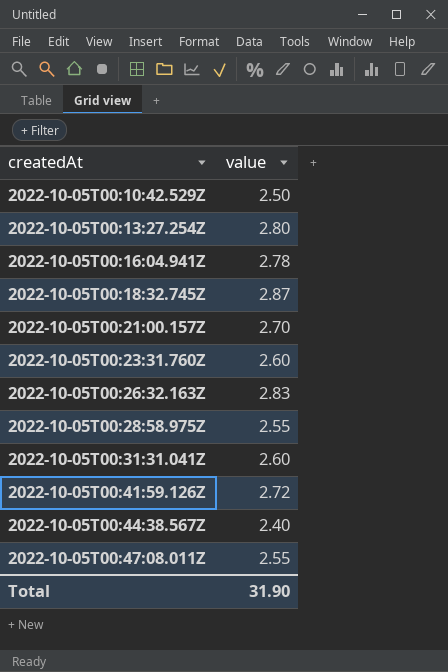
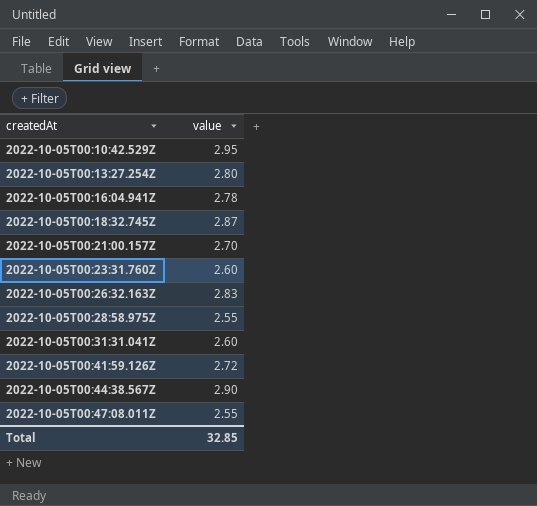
2022-10-05T00:10:42.529Z | value: 2.50 -> 2.95
2022-10-05T00:44:38.567Z | value: 2.40 -> 2.90
Total | value: 31.90 -> 32.85

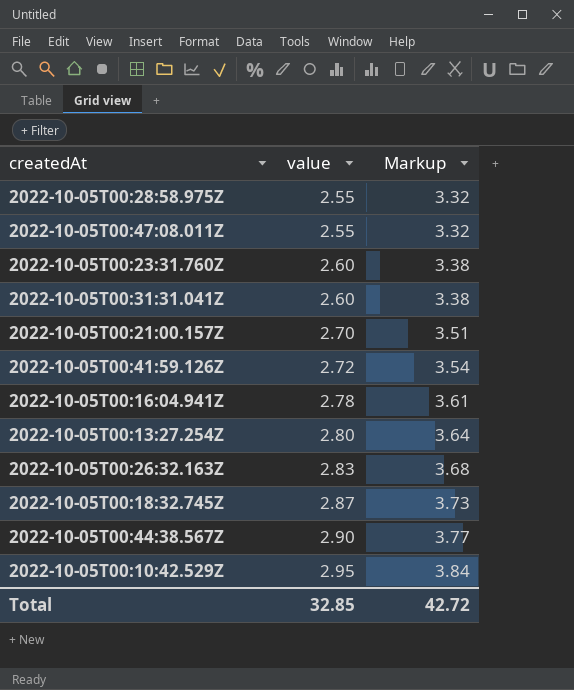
row order: createdAt ascending -> value ascending
column Markup | formula: none -> [value] * 1.3

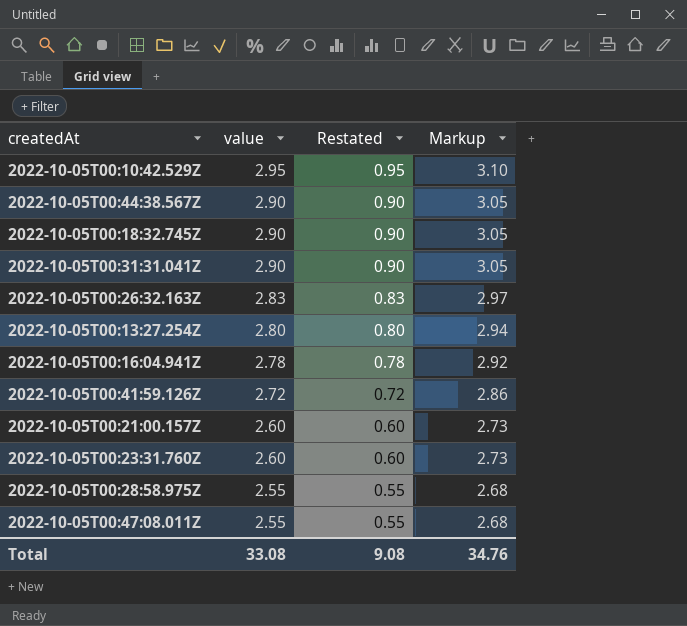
row order: value ascending -> value descending
column Restated | formula: none -> [value] - 2
column Markup | formula: [value] * 1.3 -> [value] * 1.05
2022-10-05T00:18:32.745Z | value: 2.87 -> 2.90
2022-10-05T00:31:31.041Z | value: 2.60 -> 2.90
2022-10-05T00:21:00.157Z | value: 2.70 -> 2.60
Total | value: 32.85 -> 33.08
Total | Markup: 42.72 -> 34.76

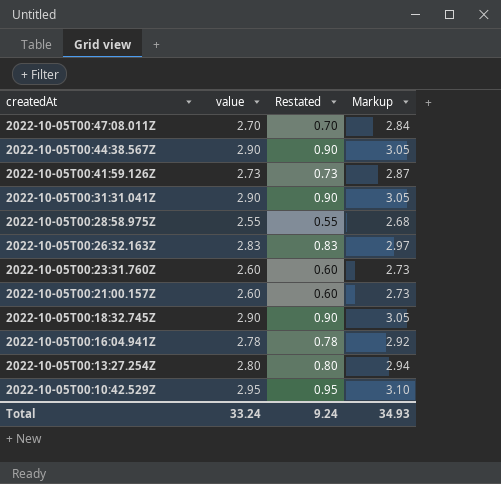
row order: value descending -> createdAt descending
2022-10-05T00:47:08.011Z | value: 2.55 -> 2.70
2022-10-05T00:47:08.011Z | Restated: 0.55 -> 0.70
2022-10-05T00:47:08.011Z | Markup: 2.68 -> 2.84
2022-10-05T00:41:59.126Z | value: 2.72 -> 2.73
2022-10-05T00:41:59.126Z | Restated: 0.72 -> 0.73
2022-10-05T00:41:59.126Z | Markup: 2.86 -> 2.87
Total | value: 33.08 -> 33.24
Total | Restated: 9.08 -> 9.24
Total | Markup: 34.76 -> 34.93

